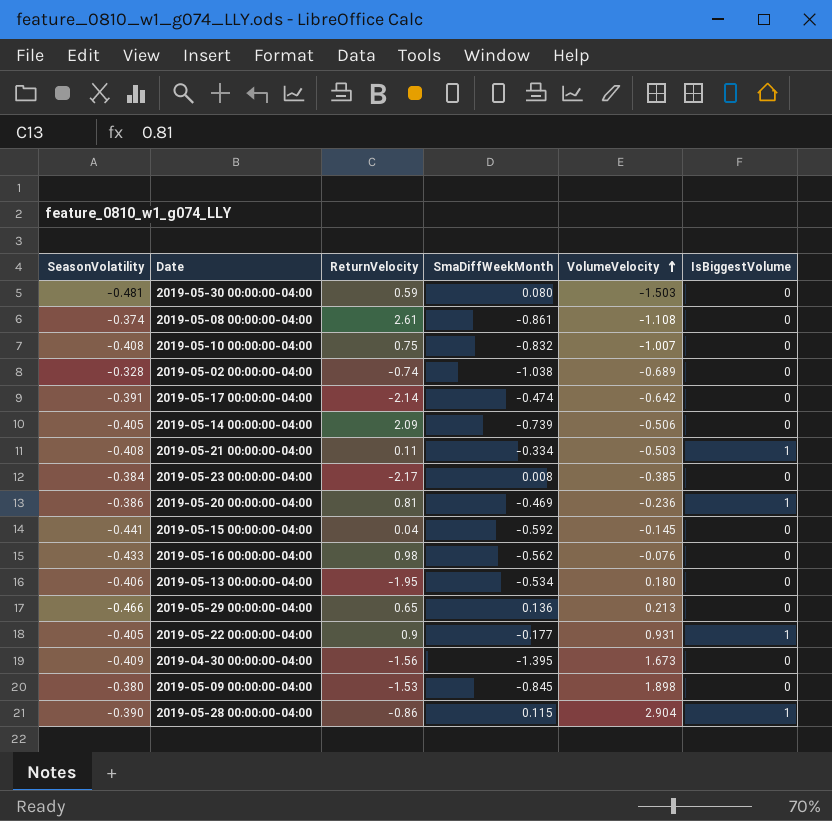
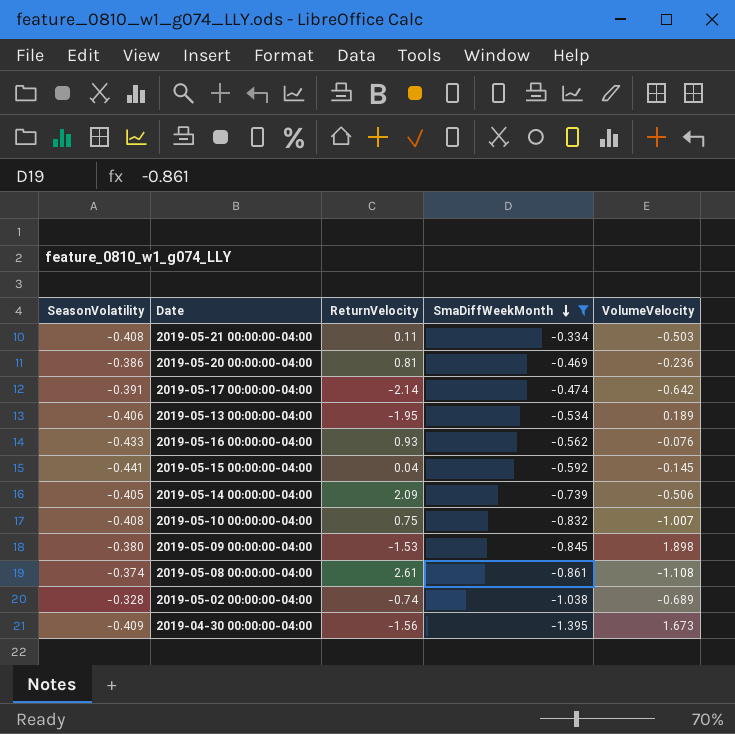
filter: none -> SmaDiffWeekMonth <= -0.334
row order: VolumeVelocity ascending -> SmaDiffWeekMonth descending
column IsBiggestVolume | position: 6 -> none
2019-05-13 00:00:00-04:00 | VolumeVelocity: 0.180 -> 0.189
2019-05-16 00:00:00-04:00 | ReturnVelocity: 0.98 -> 0.93

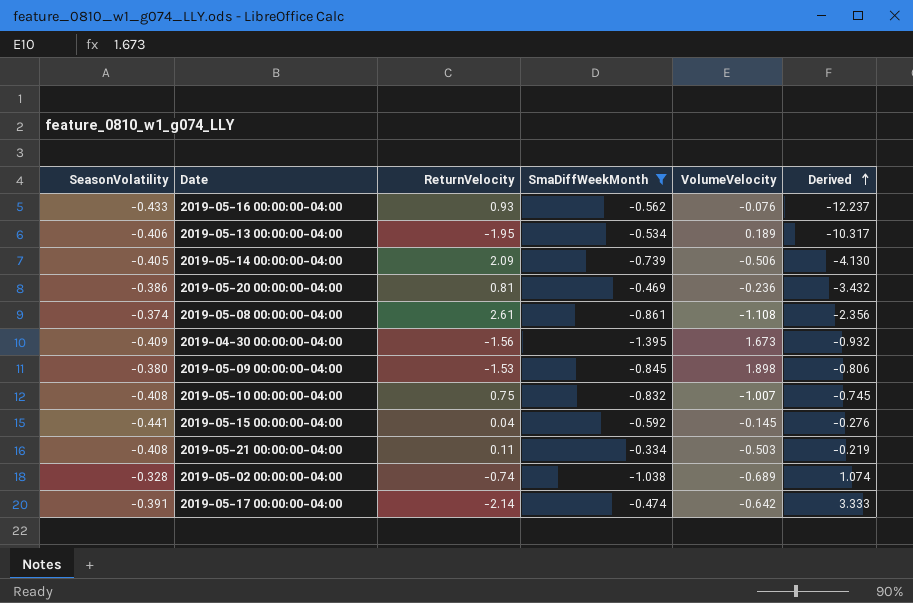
row order: SmaDiffWeekMonth descending -> Derived ascending
column Derived | formula: none -> [ReturnVelocity] / [VolumeVelocity]

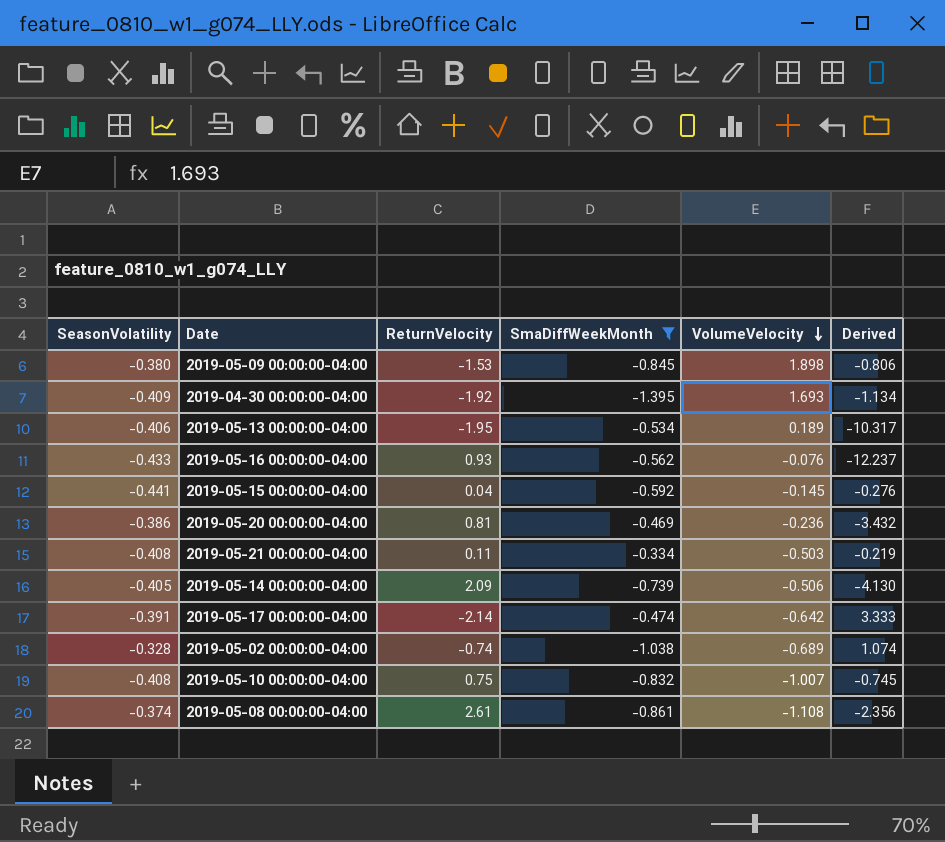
row order: Derived ascending -> VolumeVelocity descending
2019-04-30 00:00:00-04:00 | ReturnVelocity: -1.56 -> -1.92
2019-04-30 00:00:00-04:00 | VolumeVelocity: 1.673 -> 1.693
2019-04-30 00:00:00-04:00 | Derived: -0.932 -> -1.134

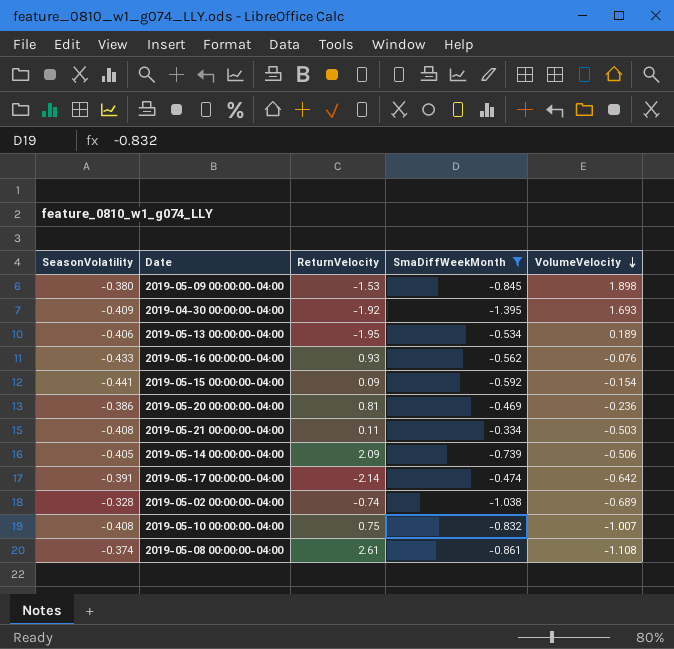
column Derived | formula: [ReturnVelocity] / [VolumeVelocity] -> none
2019-05-15 00:00:00-04:00 | ReturnVelocity: 0.04 -> 0.09
2019-05-15 00:00:00-04:00 | VolumeVelocity: -0.145 -> -0.154

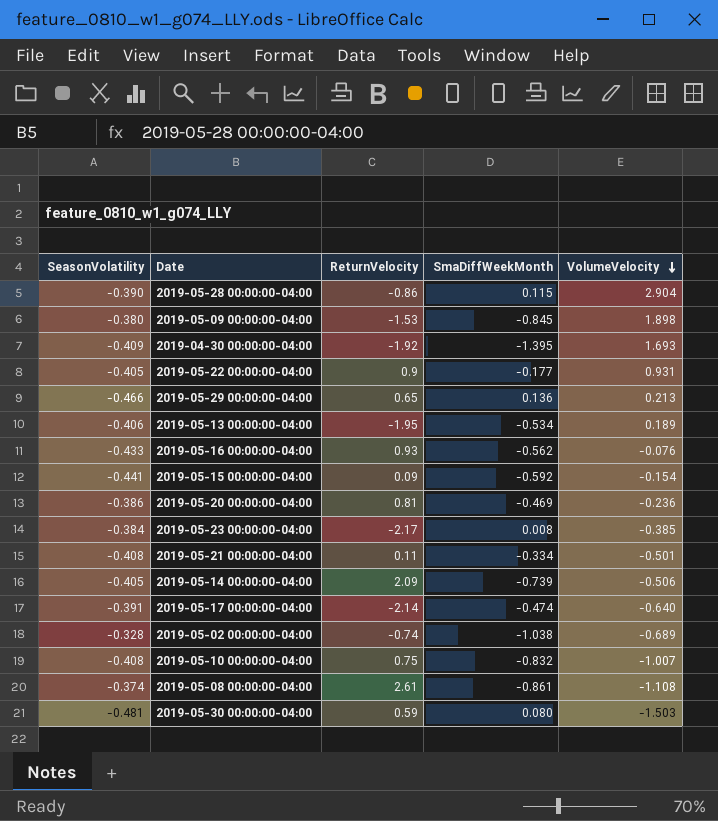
filter: SmaDiffWeekMonth <= -0.334 -> none
2019-05-21 00:00:00-04:00 | VolumeVelocity: -0.503 -> -0.501
2019-05-17 00:00:00-04:00 | VolumeVelocity: -0.642 -> -0.640

